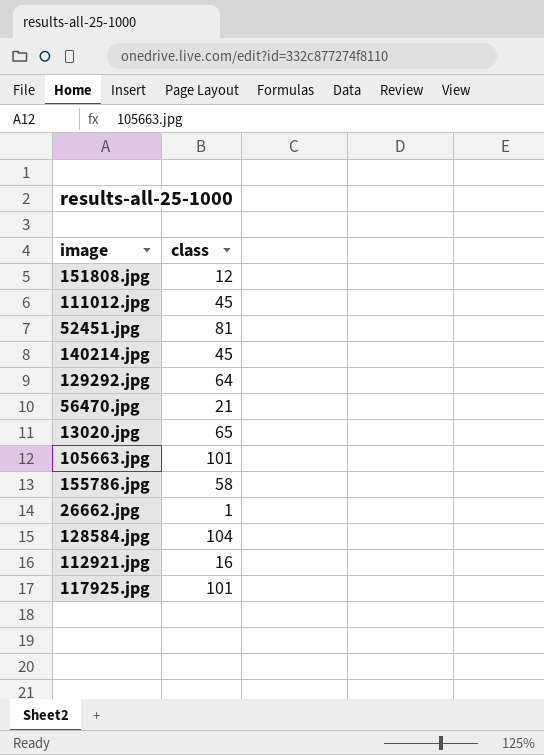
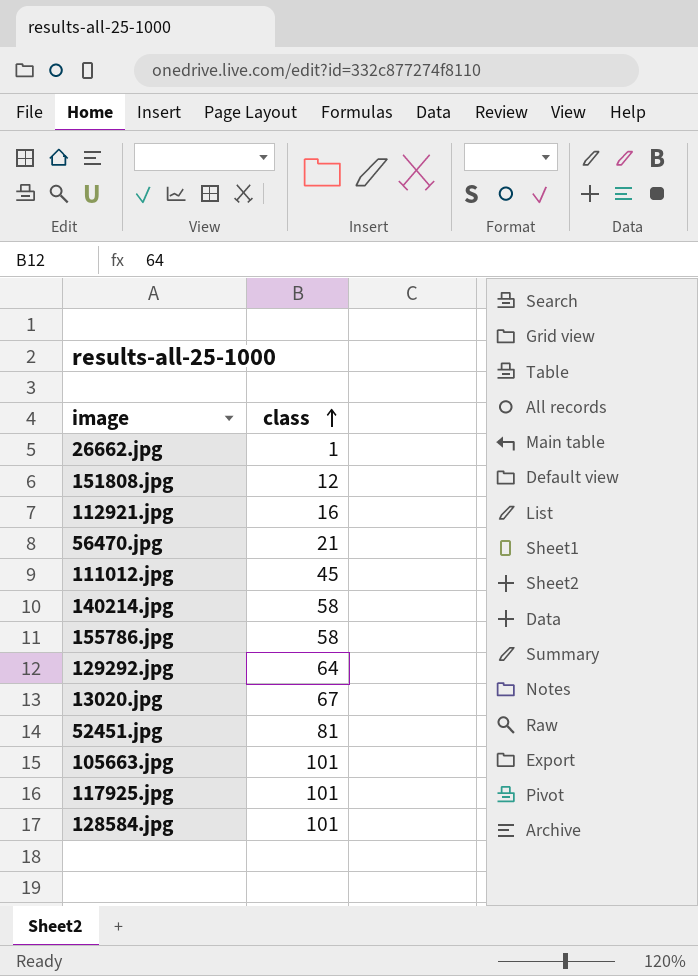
row order: none -> class ascending
140214.jpg | class: 45 -> 58
13020.jpg | class: 65 -> 67
128584.jpg | class: 104 -> 101

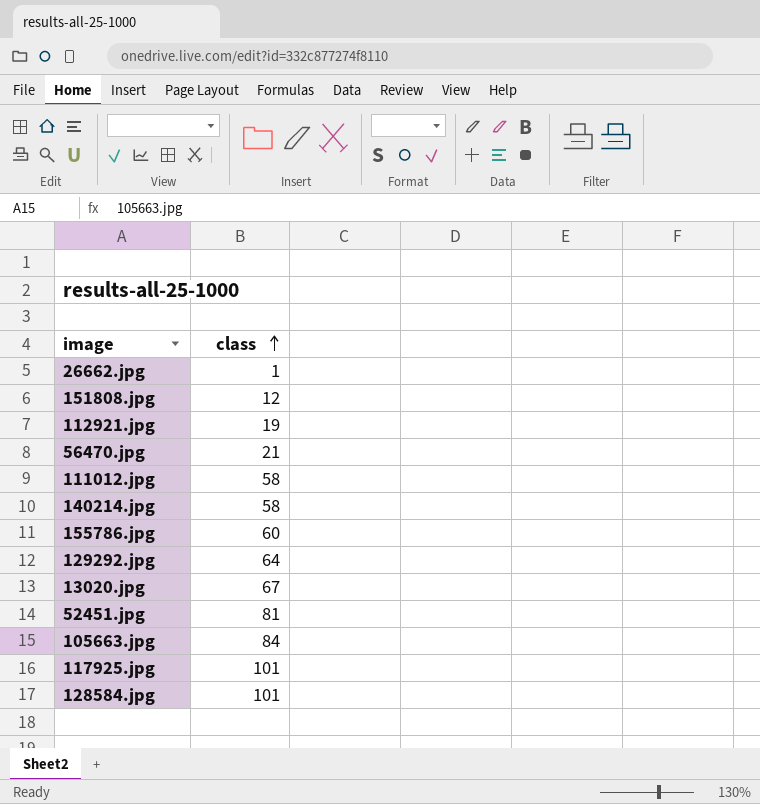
112921.jpg | class: 16 -> 19
111012.jpg | class: 45 -> 58
155786.jpg | class: 58 -> 60
105663.jpg | class: 101 -> 84

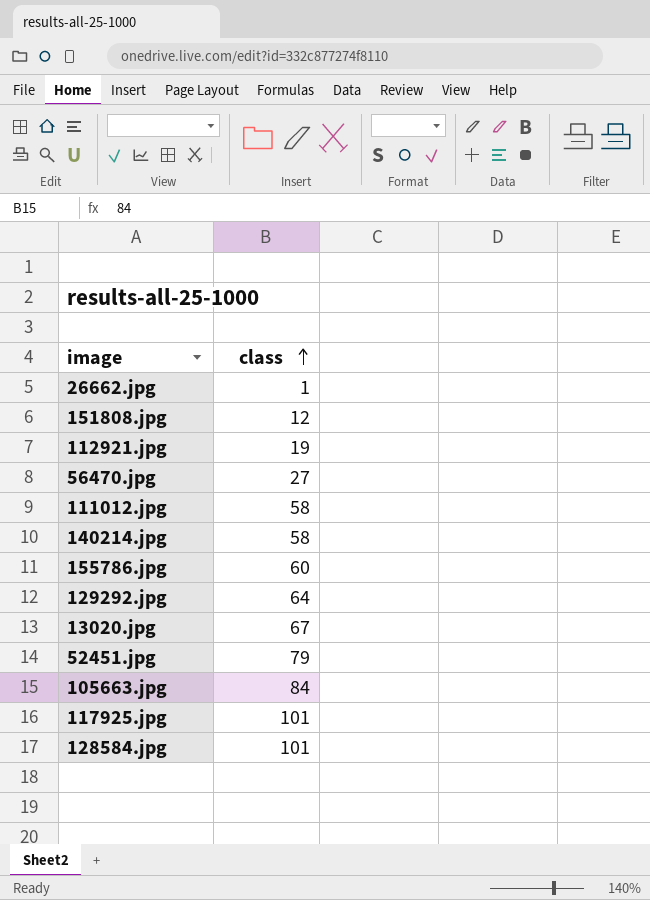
56470.jpg | class: 21 -> 27
52451.jpg | class: 81 -> 79

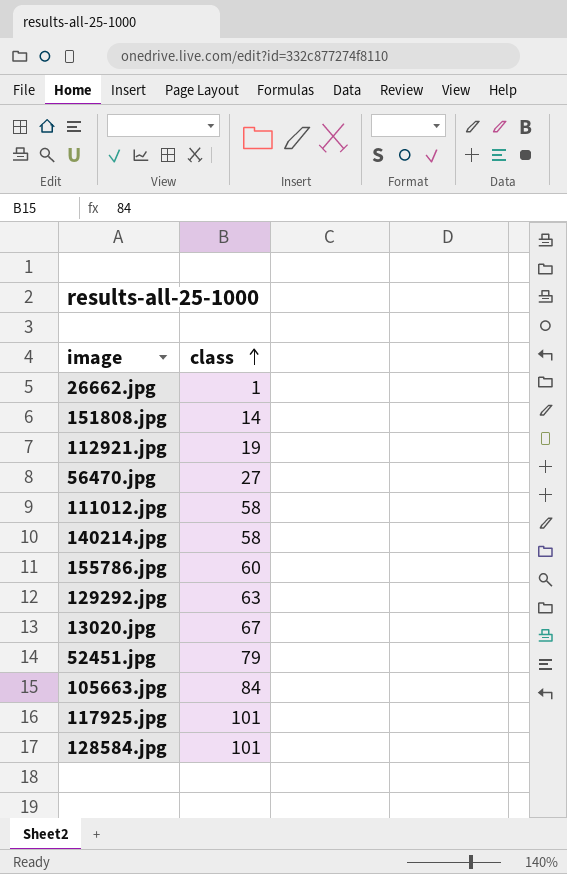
151808.jpg | class: 12 -> 14
129292.jpg | class: 64 -> 63

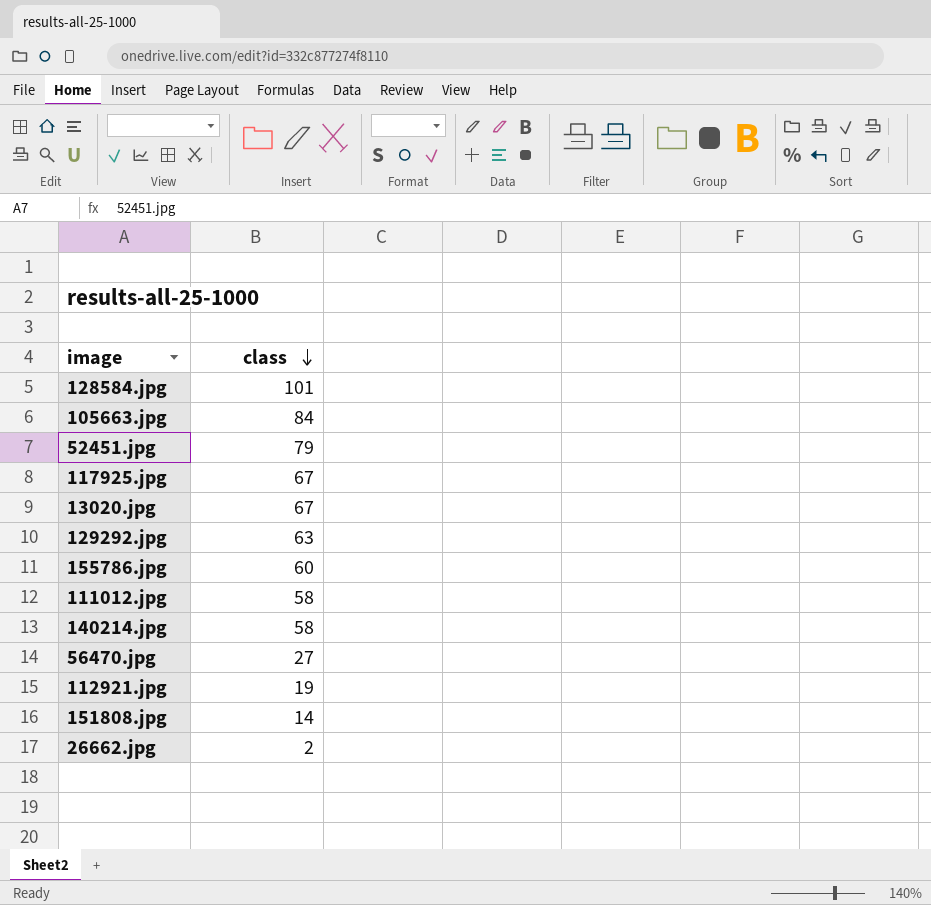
row order: class ascending -> class descending
117925.jpg | class: 101 -> 67
26662.jpg | class: 1 -> 2

